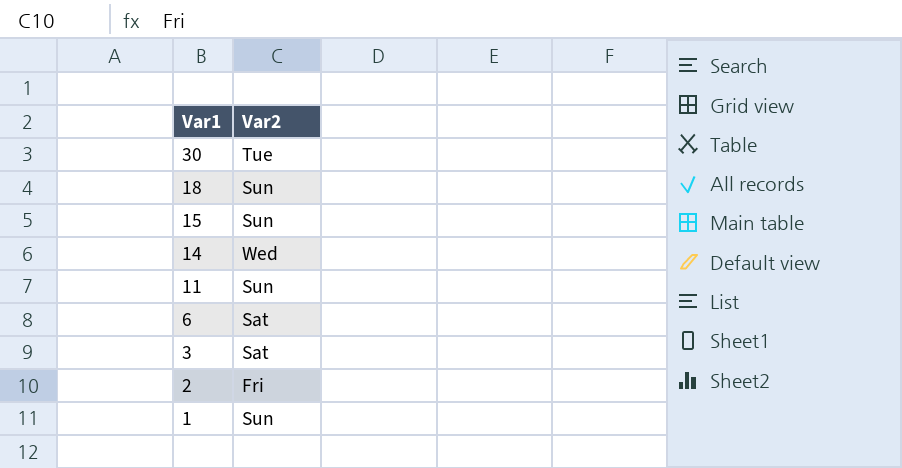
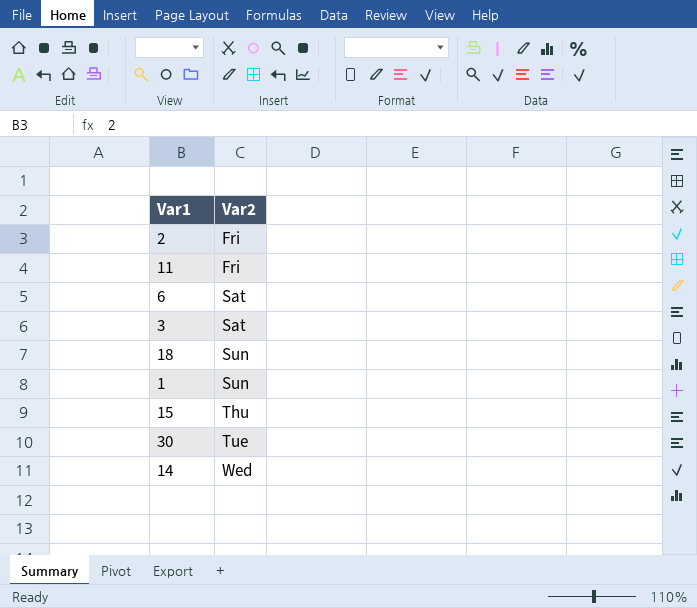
row order: Var1 descending -> Var2 ascending
11 | Var2: Sun -> Fri
15 | Var2: Sun -> Thu

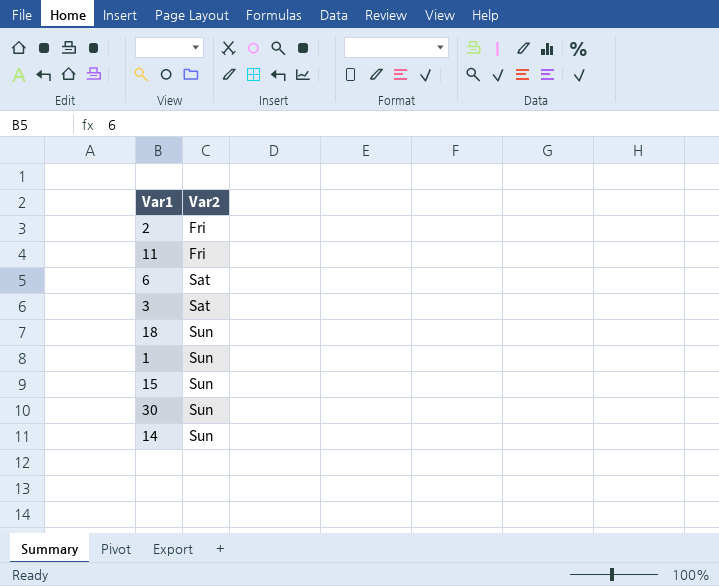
15 | Var2: Thu -> Sun
30 | Var2: Tue -> Sun
14 | Var2: Wed -> Sun

